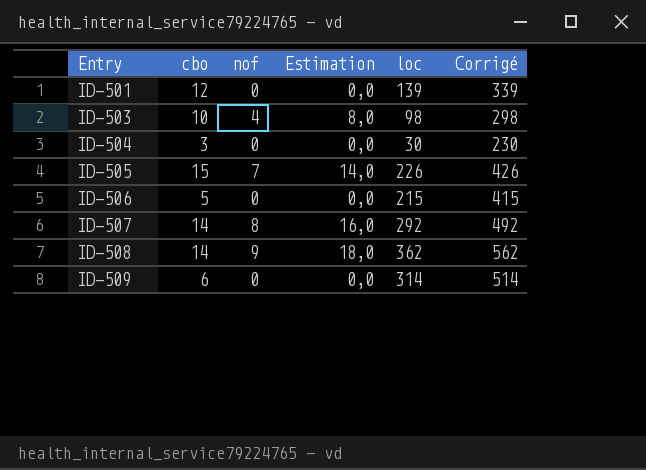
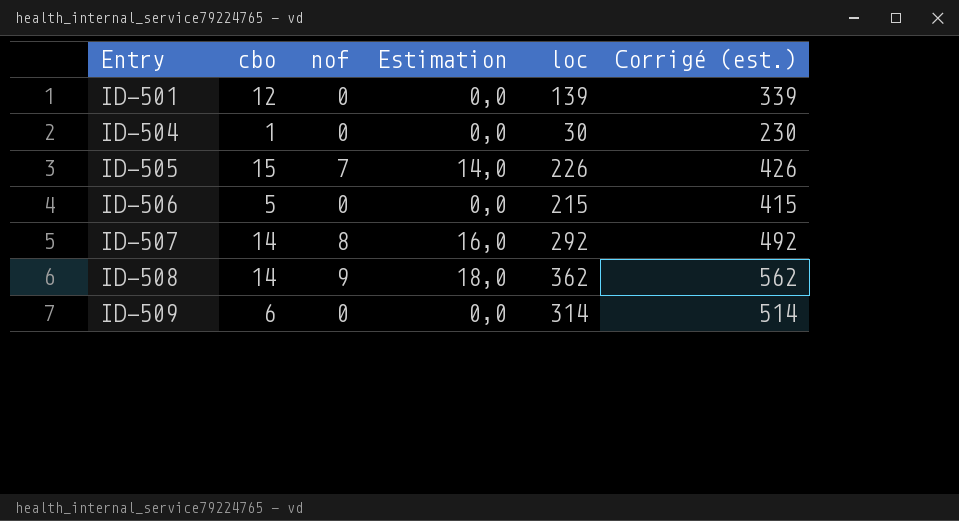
column name: Corrigé -> Corrigé (est.)
row ID-503: 10 | 4 | 8,0 | 98 | 298 -> none
ID-504 | cbo: 3 -> 1

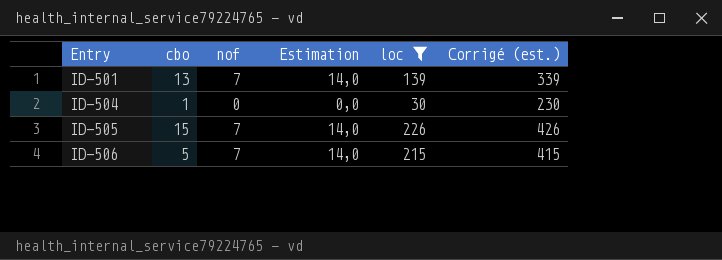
filter: none -> loc <= 226
ID-501 | cbo: 12 -> 13
ID-501 | nof: 0 -> 7
ID-501 | Estimation: 0,0 -> 14,0
ID-506 | nof: 0 -> 7
ID-506 | Estimation: 0,0 -> 14,0

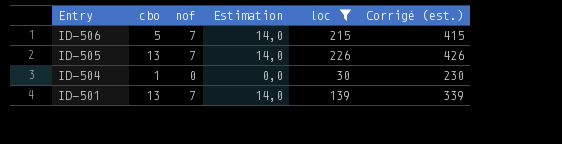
row order: Entry ascending -> Entry descending
ID-505 | cbo: 15 -> 13

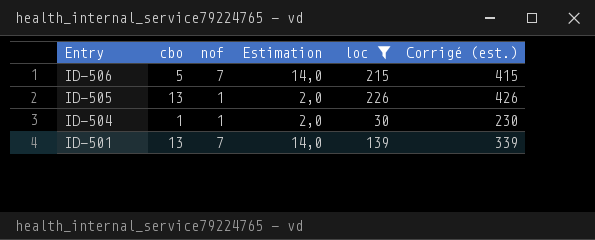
ID-505 | nof: 7 -> 1
ID-505 | Estimation: 14,0 -> 2,0
ID-504 | nof: 0 -> 1
ID-504 | Estimation: 0,0 -> 2,0

